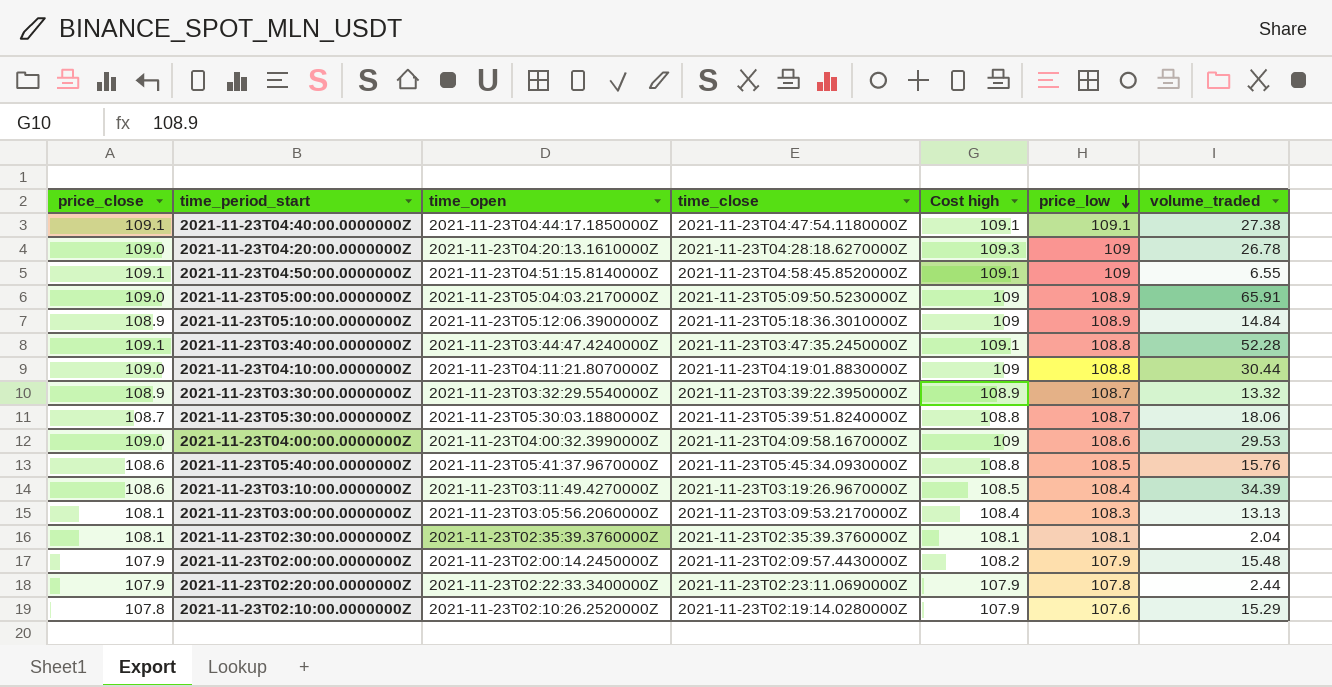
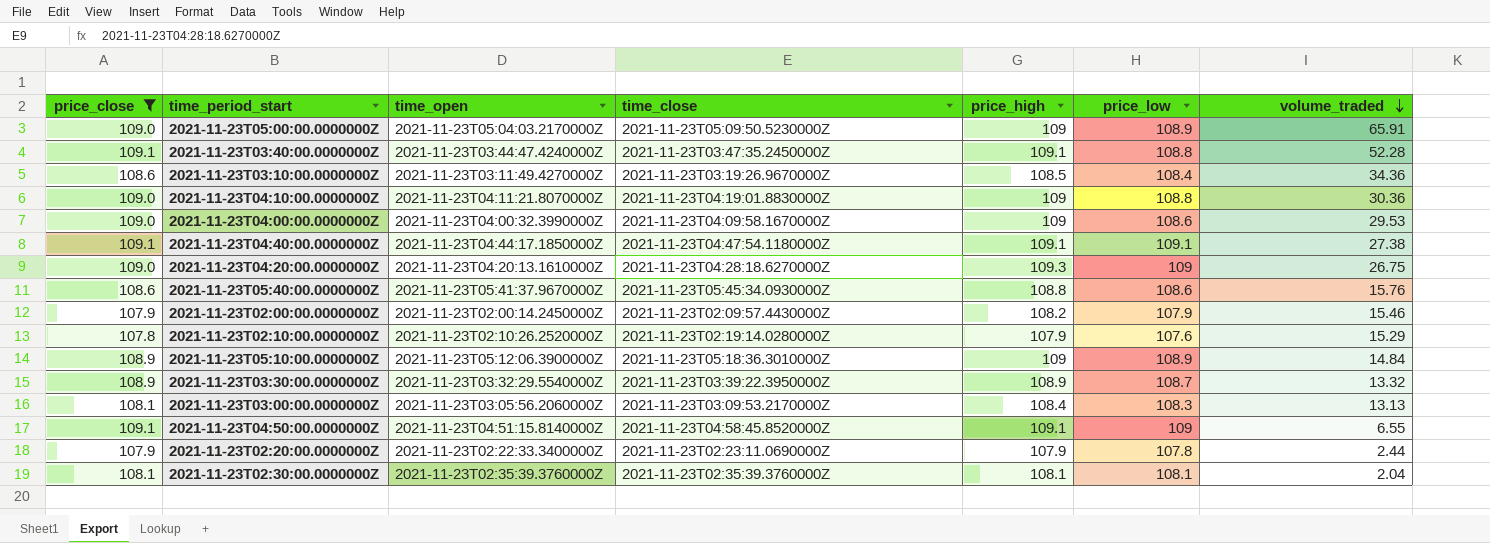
filter: none -> price_close != 108.7
row order: price_low descending -> volume_traded descending
column name: Cost high -> price_high
2021-11-23T03:10:00.0000000Z | volume_traded: 34.39 -> 34.36
2021-11-23T04:10:00.0000000Z | volume_traded: 30.44 -> 30.36
2021-11-23T04:20:00.0000000Z | volume_traded: 26.78 -> 26.75
2021-11-23T05:40:00.0000000Z | price_low: 108.5 -> 108.6
2021-11-23T02:00:00.0000000Z | volume_traded: 15.48 -> 15.46

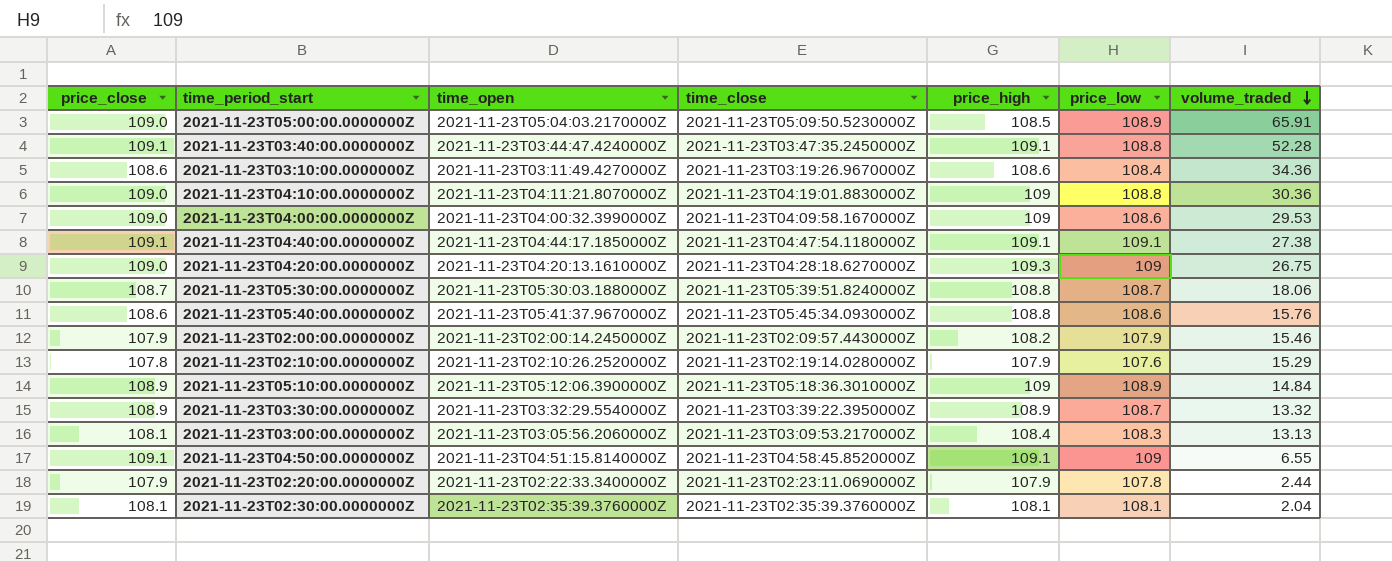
filter: price_close != 108.7 -> none
2021-11-23T05:00:00.0000000Z | price_high: 109 -> 108.5
2021-11-23T03:10:00.0000000Z | price_high: 108.5 -> 108.6

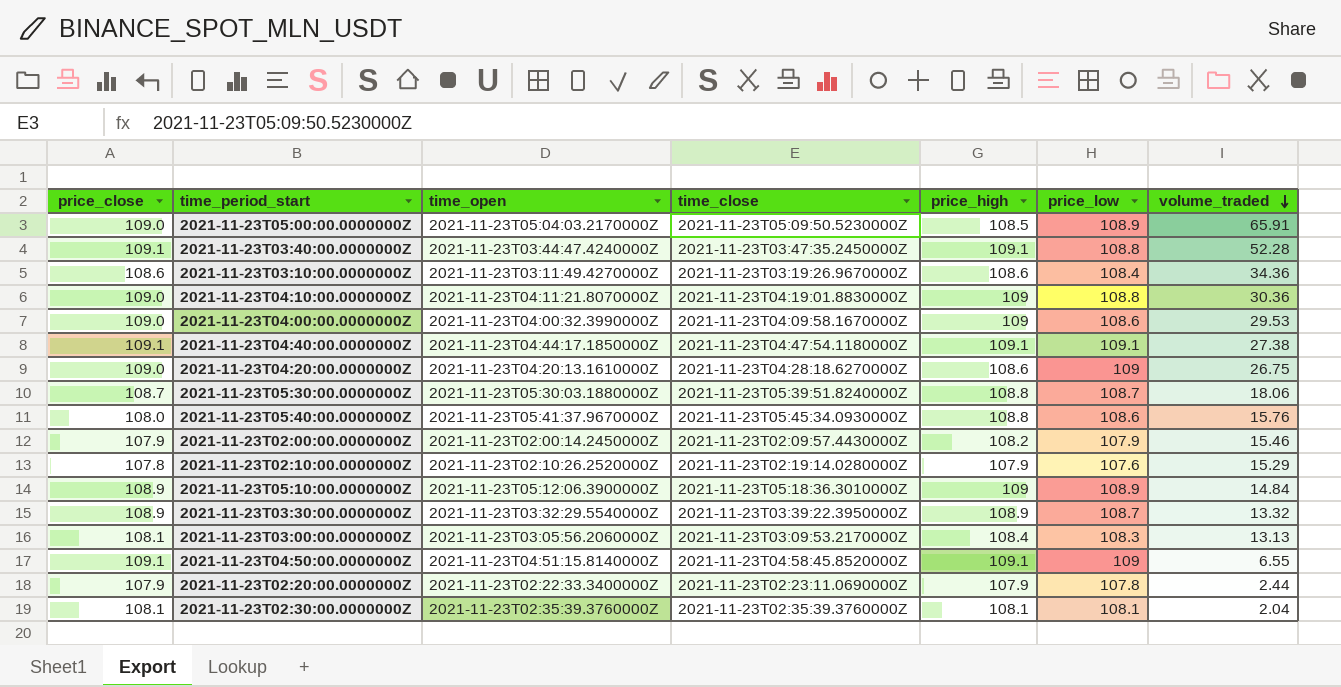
2021-11-23T04:20:00.0000000Z | price_high: 109.3 -> 108.6
2021-11-23T05:40:00.0000000Z | price_close: 108.6 -> 108.0

